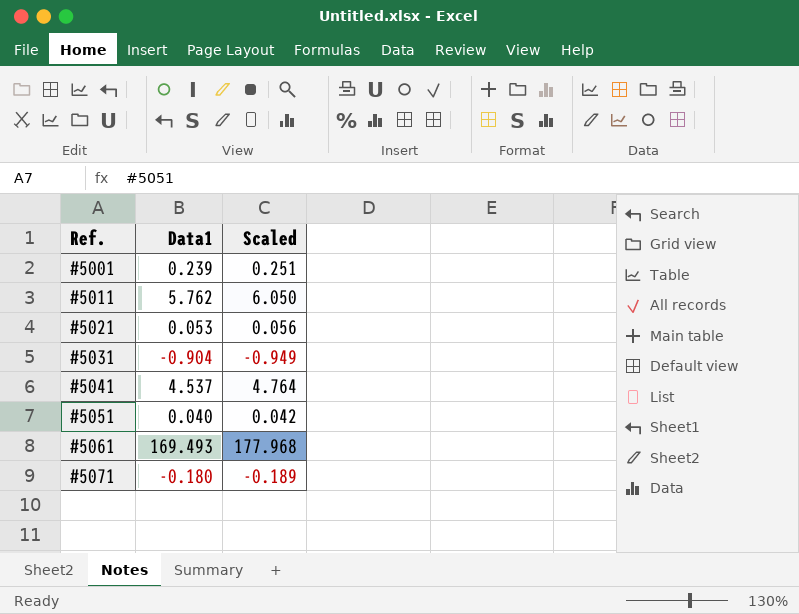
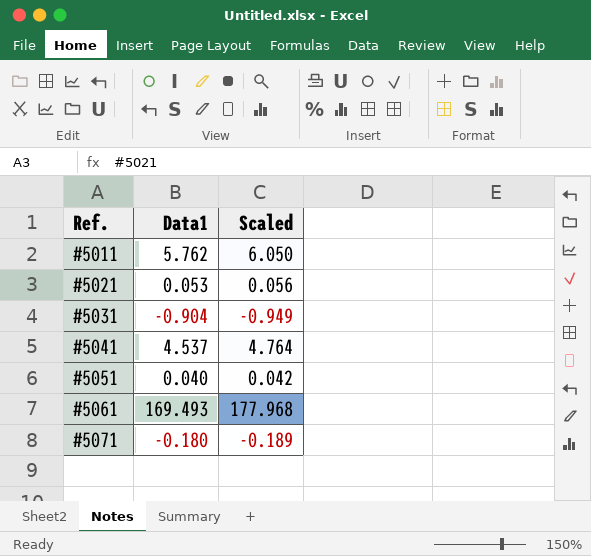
row #5001: 0.239 | 0.251 -> none

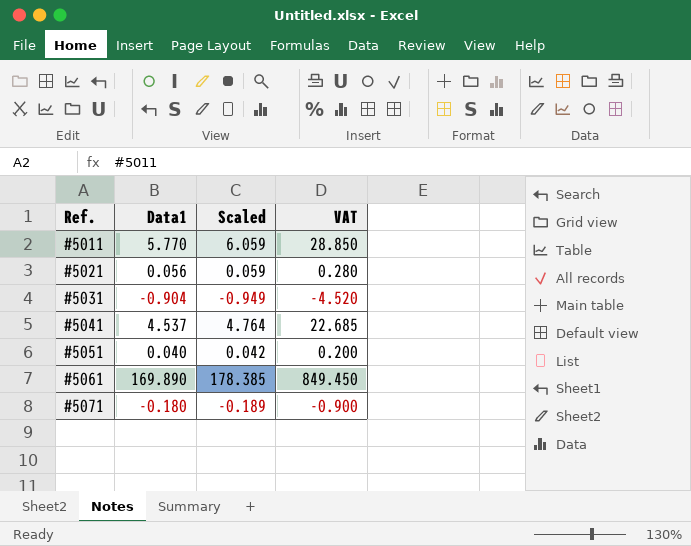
column VAT | formula: none -> [Data1] * 5
#5011 | Data1: 5.762 -> 5.770
#5011 | Scaled: 6.050 -> 6.059
#5021 | Data1: 0.053 -> 0.056
#5021 | Scaled: 0.056 -> 0.059
#5061 | Data1: 169.493 -> 169.890
#5061 | Scaled: 177.968 -> 178.385

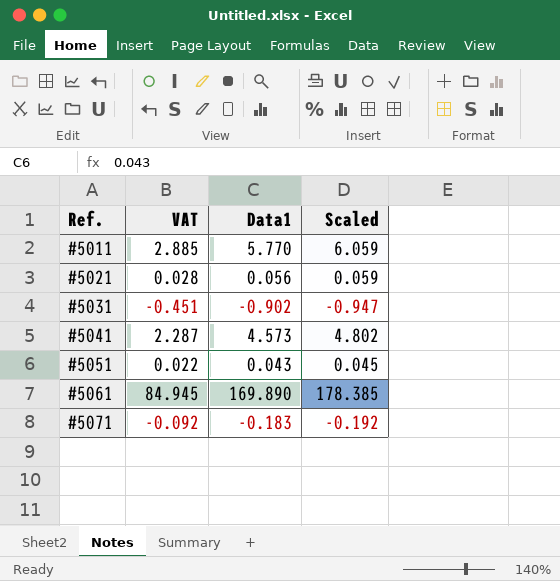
column VAT | formula: [Data1] * 5 -> [Data1] * 0.5
column VAT | position: 4 -> 2
#5031 | Data1: -0.904 -> -0.902
#5031 | Scaled: -0.949 -> -0.947
#5041 | Data1: 4.537 -> 4.573
#5041 | Scaled: 4.764 -> 4.802
#5051 | Data1: 0.040 -> 0.043
#5051 | Scaled: 0.042 -> 0.045
#5071 | Data1: -0.180 -> -0.183
#5071 | Scaled: -0.189 -> -0.192

